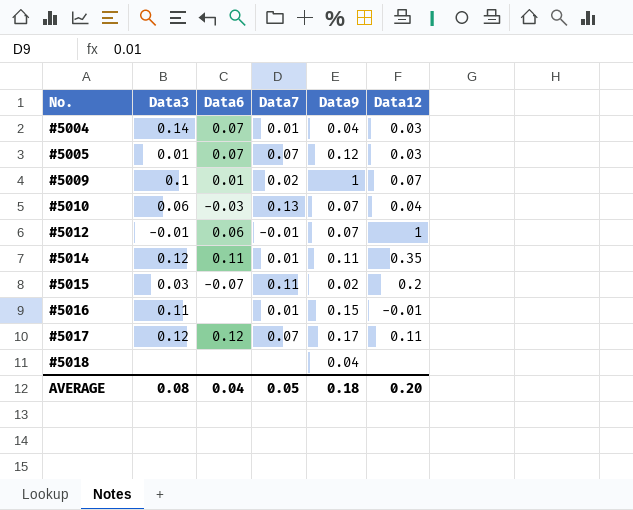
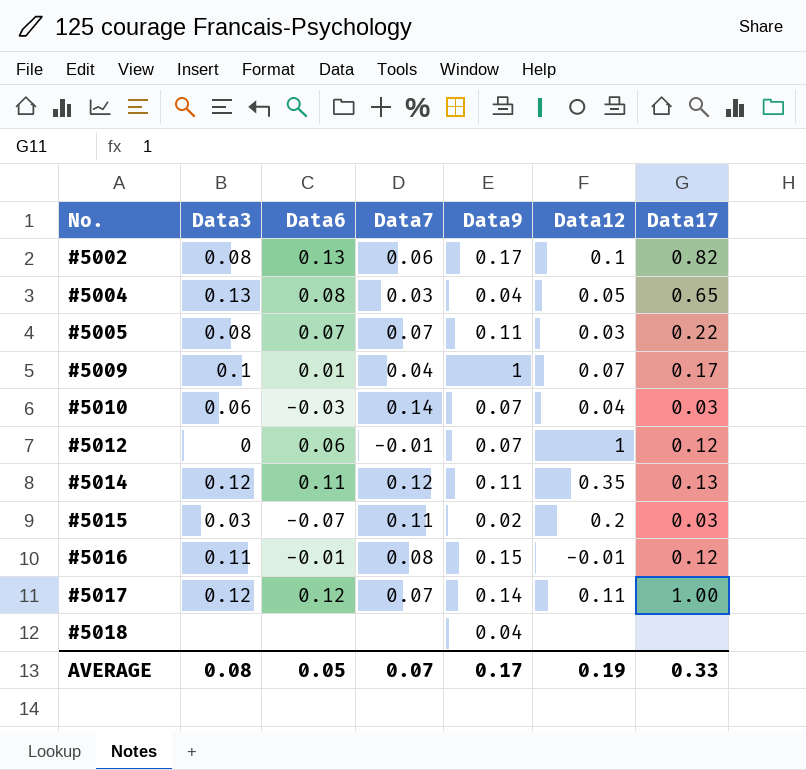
column Data17 | position: none -> 7
row #5002: none -> 0.08 | 0.13 | 0.06 | 0.17 | 0.1 | 0.82
#5004 | Data3: 0.14 -> 0.13
#5004 | Data6: 0.07 -> 0.08
#5004 | Data7: 0.01 -> 0.03
#5004 | Data12: 0.03 -> 0.05
#5005 | Data3: 0.01 -> 0.08
#5005 | Data9: 0.12 -> 0.11
#5009 | Data7: 0.02 -> 0.04
#5010 | Data7: 0.13 -> 0.14
#5012 | Data3: -0.01 -> 0
#5014 | Data7: 0.01 -> 0.12
#5016 | Data6: none -> -0.01
#5016 | Data7: 0.01 -> 0.08
#5017 | Data9: 0.17 -> 0.14
AVERAGE | Data6: 0.04 -> 0.05
AVERAGE | Data7: 0.05 -> 0.07
AVERAGE | Data9: 0.18 -> 0.17
AVERAGE | Data12: 0.20 -> 0.19

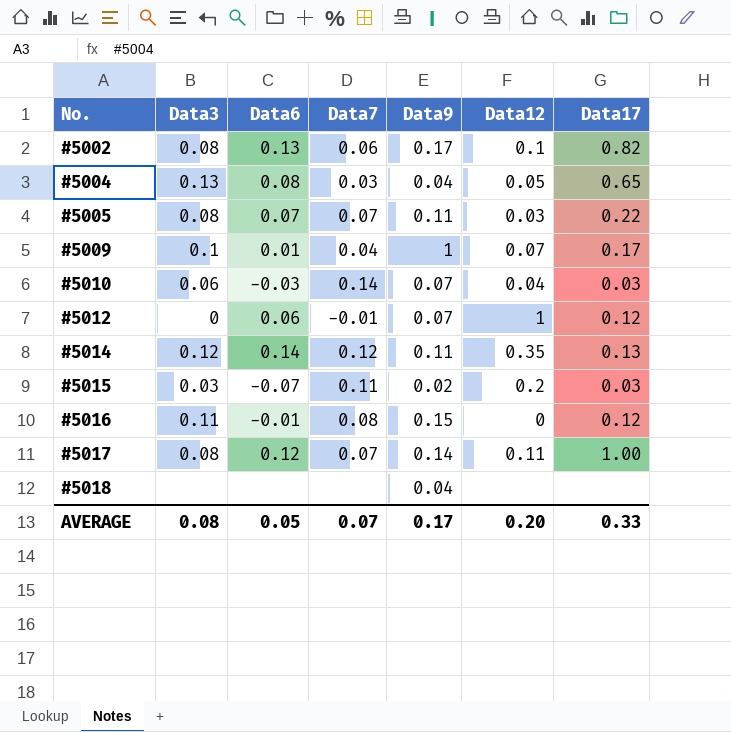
#5014 | Data6: 0.11 -> 0.14
#5016 | Data12: -0.01 -> 0
#5017 | Data3: 0.12 -> 0.08
AVERAGE | Data12: 0.19 -> 0.20

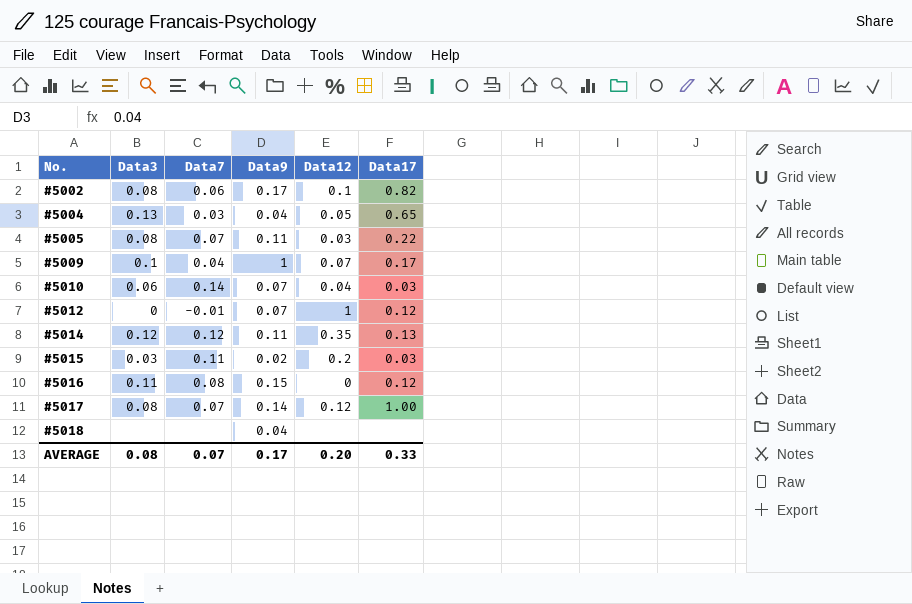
column Data6 | position: 3 -> none
#5017 | Data12: 0.11 -> 0.12

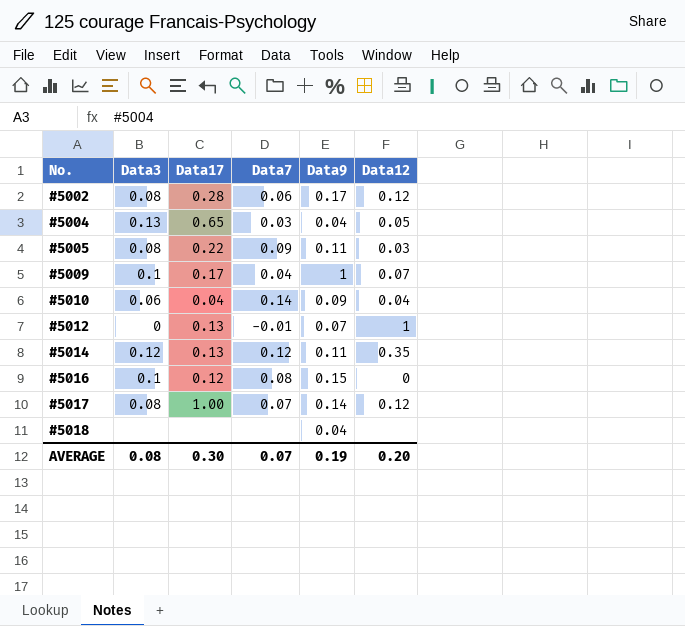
column Data17 | position: 6 -> 3
row #5015: 0.03 | 0.11 | 0.02 | 0.2 | 0.03 -> none
#5002 | Data17: 0.82 -> 0.28
#5002 | Data12: 0.1 -> 0.12
#5005 | Data7: 0.07 -> 0.09
#5010 | Data17: 0.03 -> 0.04
#5010 | Data9: 0.07 -> 0.09
#5012 | Data17: 0.12 -> 0.13
#5016 | Data3: 0.11 -> 0.1
AVERAGE | Data17: 0.33 -> 0.30
AVERAGE | Data9: 0.17 -> 0.19

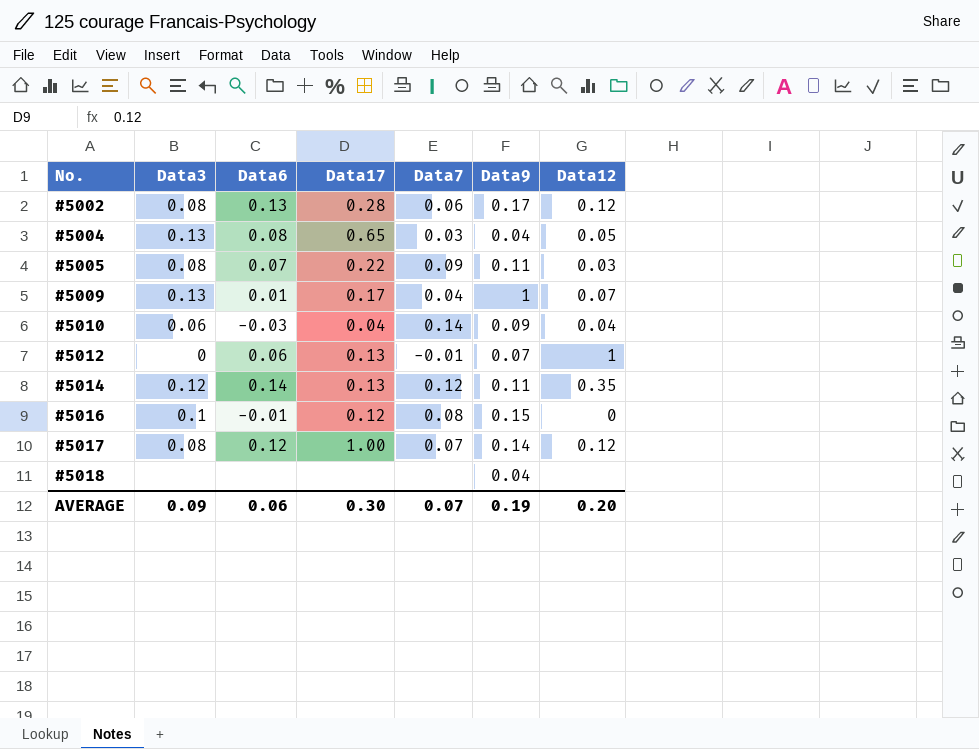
column Data6 | position: none -> 3
#5009 | Data3: 0.1 -> 0.13
AVERAGE | Data3: 0.08 -> 0.09

